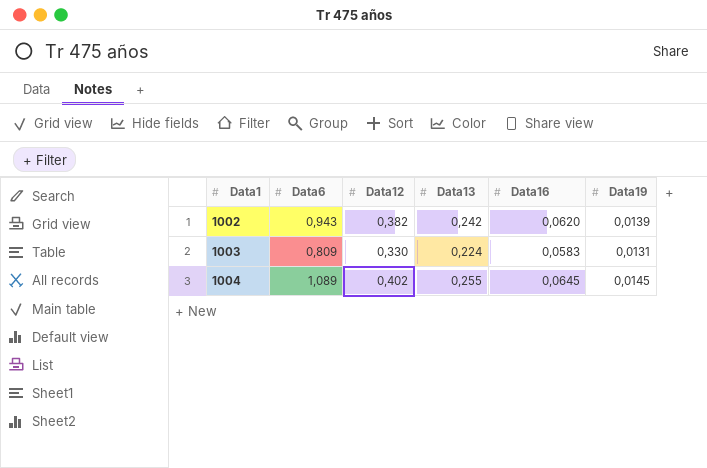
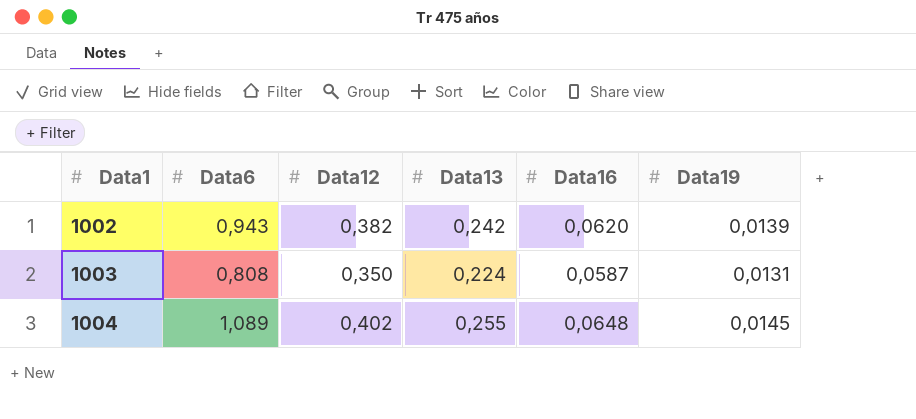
1003 | Data6: 0,809 -> 0,808
1003 | Data12: 0,330 -> 0,350
1003 | Data16: 0,0583 -> 0,0587
1004 | Data16: 0,0645 -> 0,0648

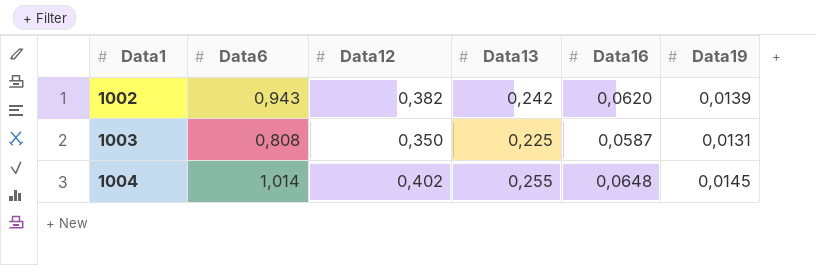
1003 | Data13: 0,224 -> 0,225
1004 | Data6: 1,089 -> 1,014

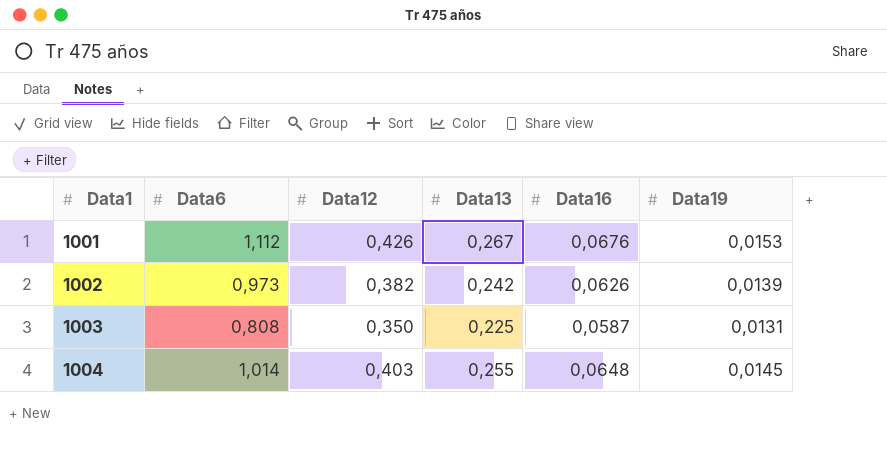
row 1001: none -> 1,112 | 0,426 | 0,267 | 0,0676 | 0,0153
1002 | Data6: 0,943 -> 0,973
1002 | Data16: 0,0620 -> 0,0626
1004 | Data12: 0,402 -> 0,403

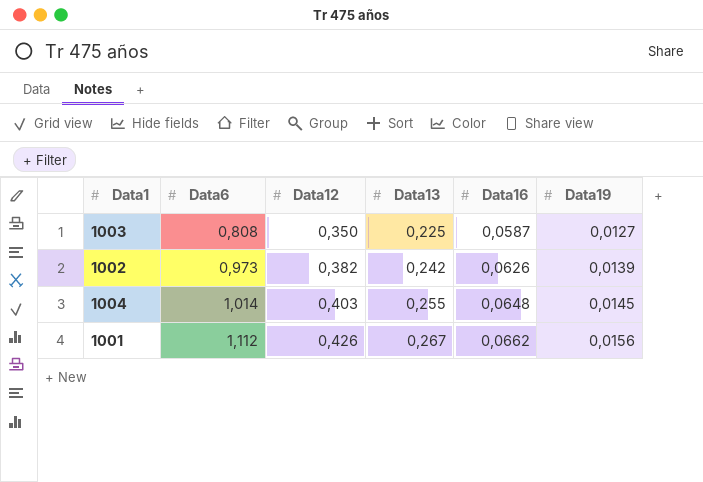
row order: Data1 ascending -> Data6 ascending
1003 | Data19: 0,0131 -> 0,0127
1001 | Data16: 0,0676 -> 0,0662
1001 | Data19: 0,0153 -> 0,0156

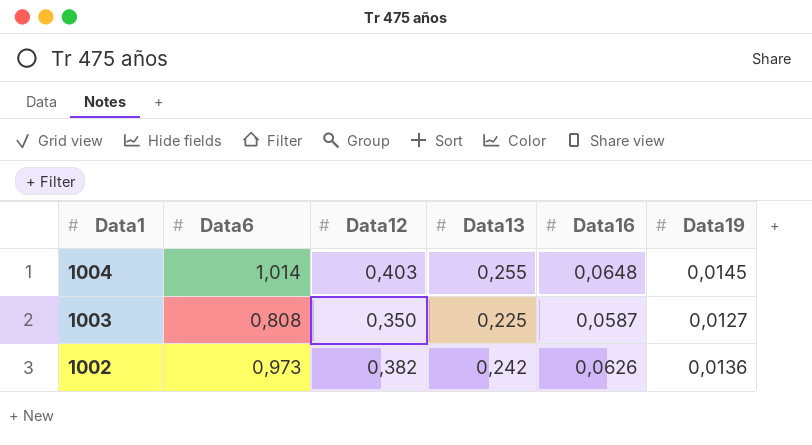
row order: Data6 ascending -> Data1 descending
row 1001: 1,112 | 0,426 | 0,267 | 0,0662 | 0,0156 -> none
1002 | Data19: 0,0139 -> 0,0136

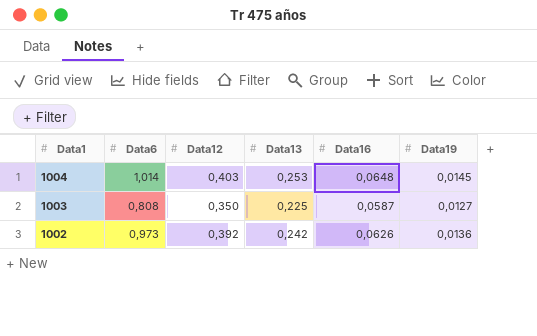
1004 | Data13: 0,255 -> 0,253
1002 | Data12: 0,382 -> 0,392

